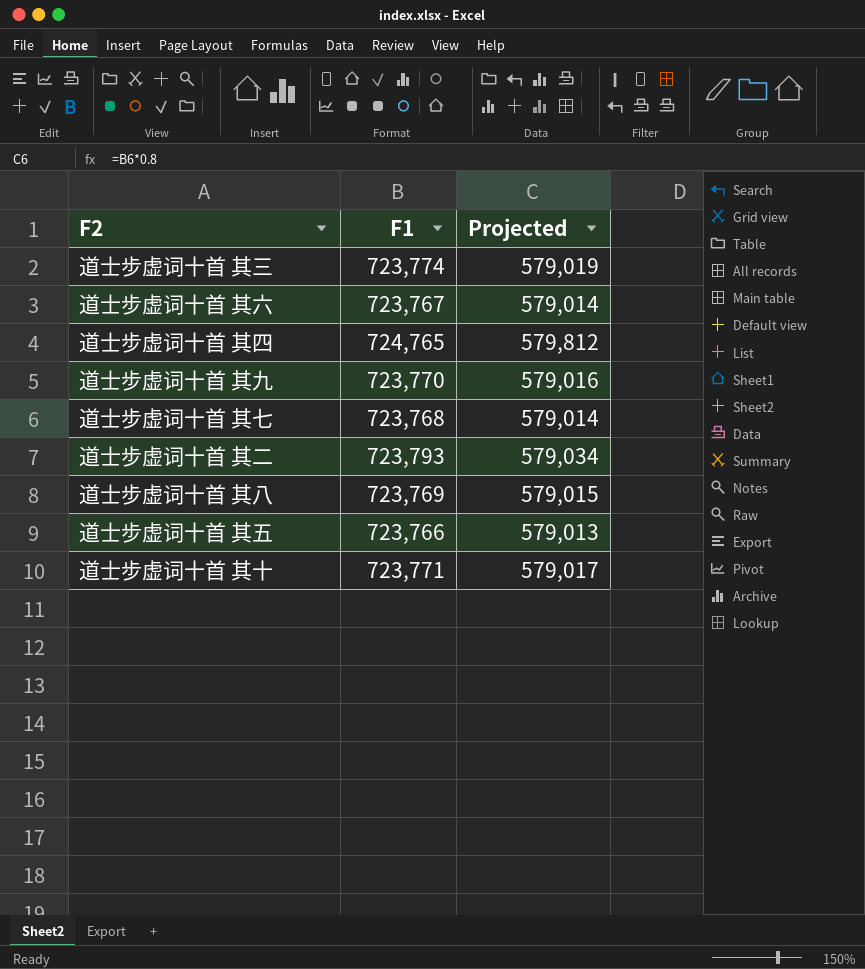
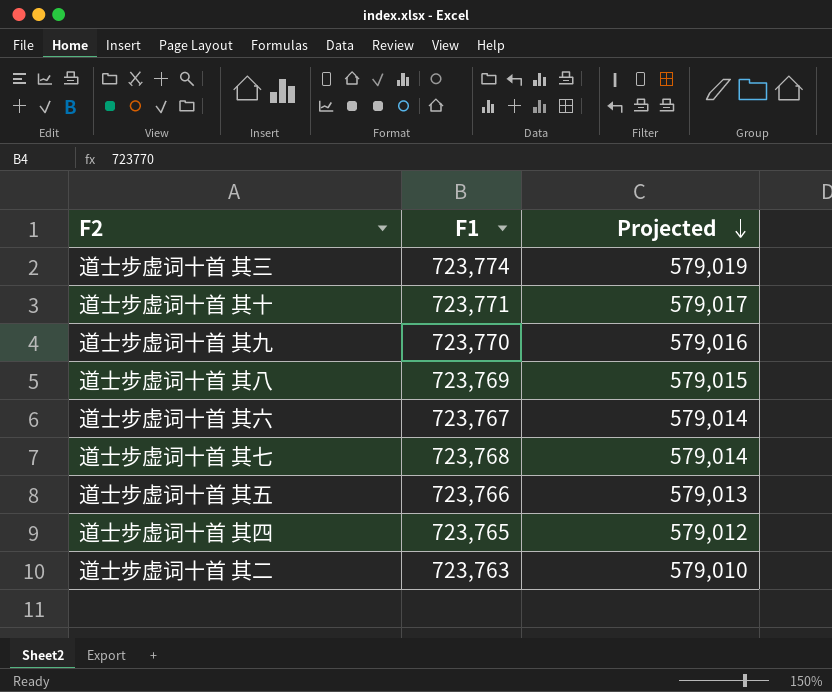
row order: none -> Projected descending
道士步虚词十首 其四 | F1: 724,765 -> 723,765
道士步虚词十首 其四 | Projected: 579,812 -> 579,012
道士步虚词十首 其二 | F1: 723,793 -> 723,763
道士步虚词十首 其二 | Projected: 579,034 -> 579,010

